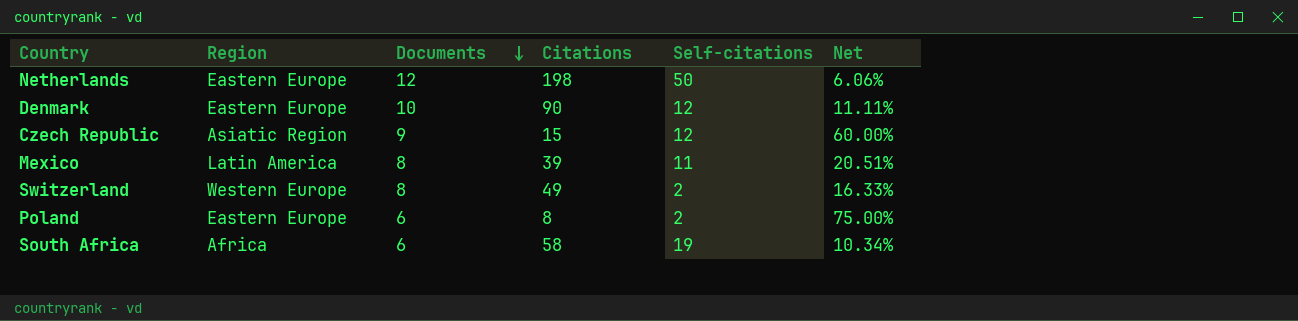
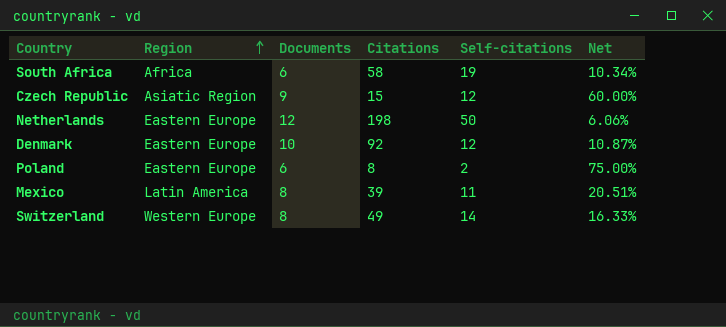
row order: Documents descending -> Region ascending
Denmark | Citations: 90 -> 92
Denmark | Net: 11.11% -> 10.87%
Switzerland | Self-citations: 2 -> 14

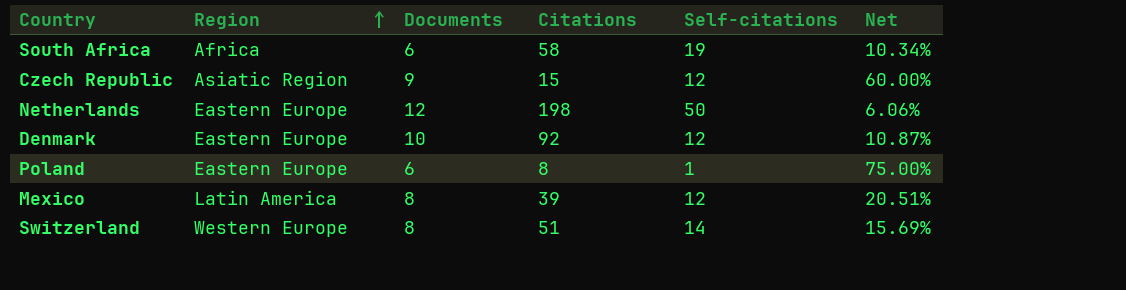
Poland | Self-citations: 2 -> 1
Mexico | Self-citations: 11 -> 12
Switzerland | Citations: 49 -> 51
Switzerland | Net: 16.33% -> 15.69%

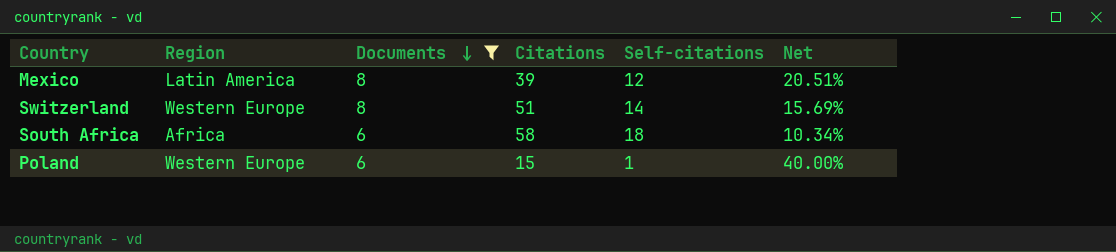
filter: none -> Documents <= 8
row order: Region ascending -> Documents descending
South Africa | Self-citations: 19 -> 18
Poland | Region: Eastern Europe -> Western Europe
Poland | Citations: 8 -> 15
Poland | Net: 75.00% -> 40.00%

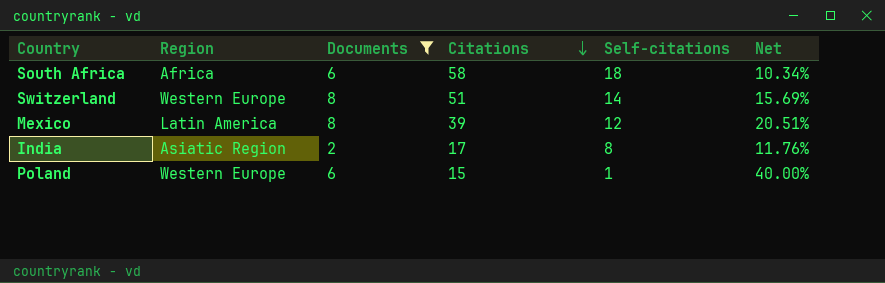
row order: Documents descending -> Citations descending
row India: none -> Asiatic Region | 2 | 17 | 8 | 11.76%

